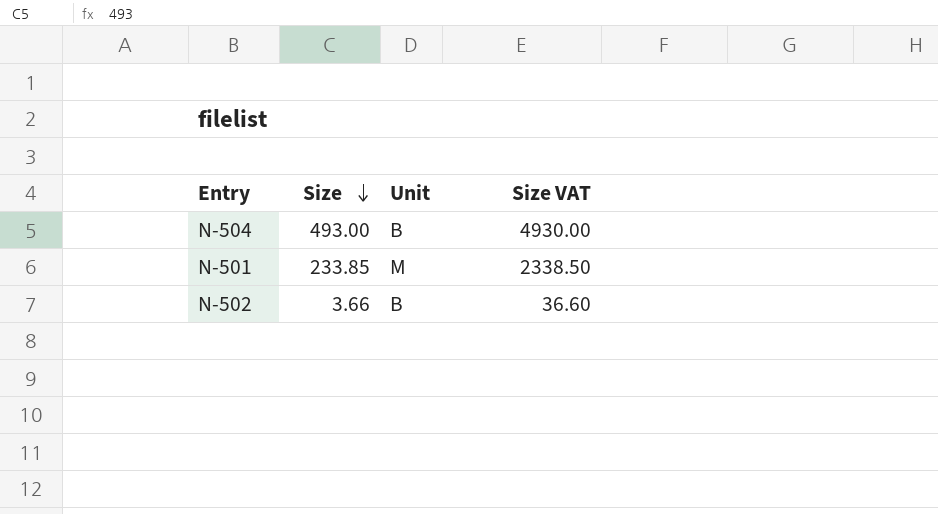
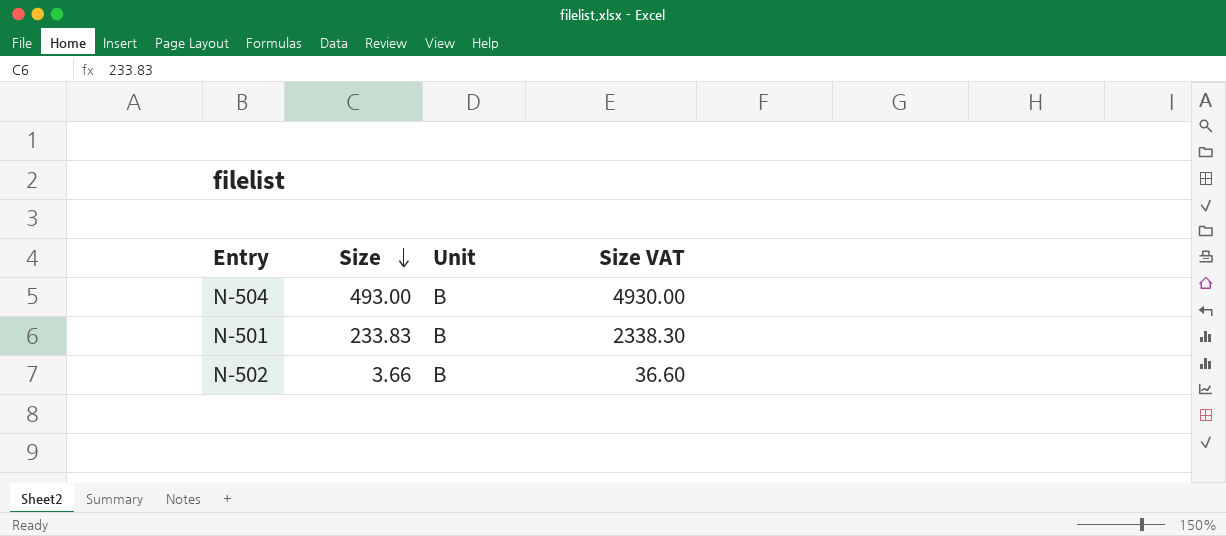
N-501 | Size: 233.85 -> 233.83
N-501 | Unit: M -> B
N-501 | Size VAT: 2338.50 -> 2338.30

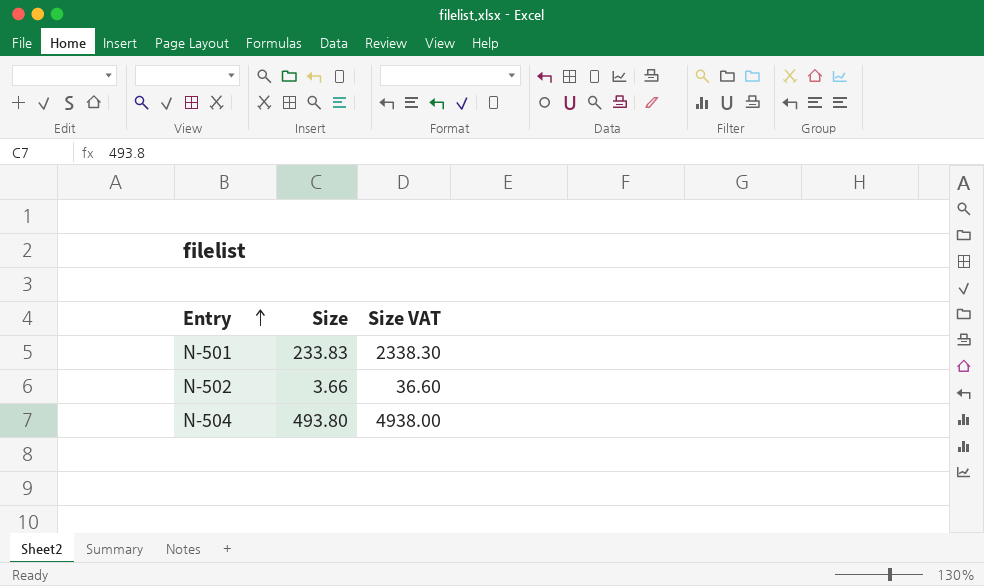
row order: Size descending -> Entry ascending
column Unit | position: 3 -> none
N-504 | Size: 493.00 -> 493.80
N-504 | Size VAT: 4930.00 -> 4938.00

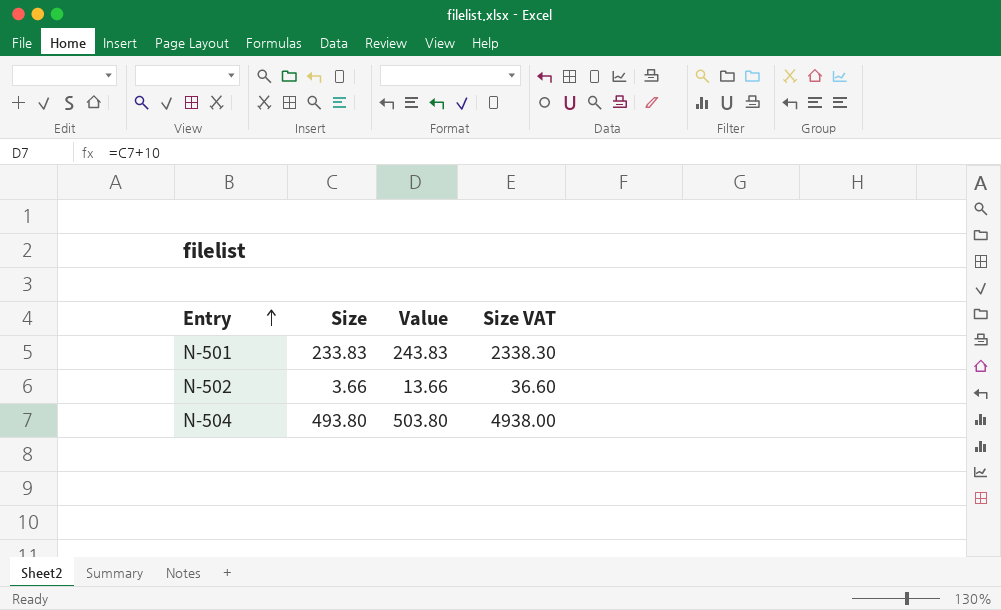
column Value | formula: none -> [Size] + 10

